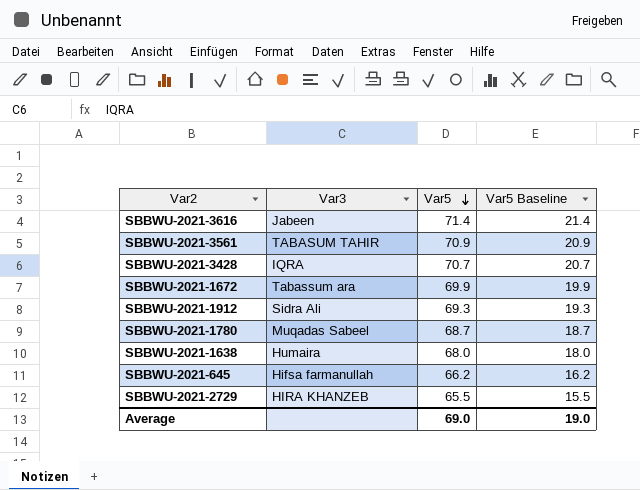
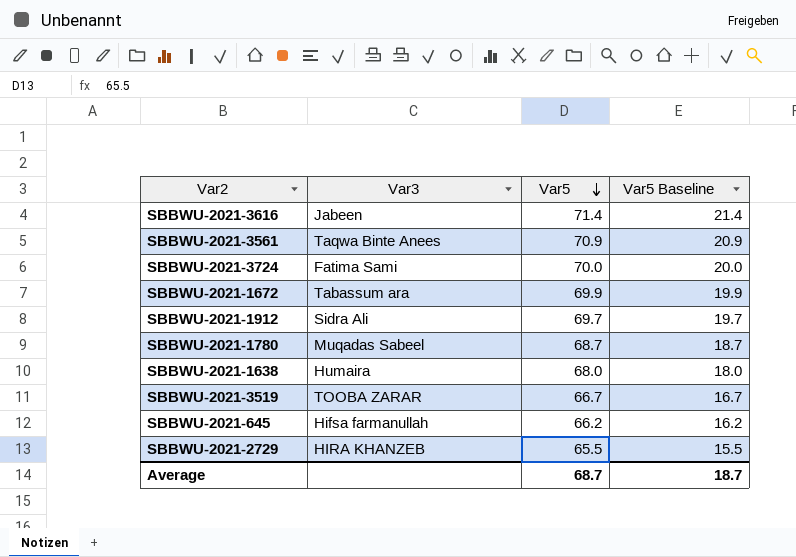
row SBBWU-2021-3428: IQRA | 70.7 | 20.7 -> none
SBBWU-2021-3561 | Var3: TABASUM TAHIR -> Taqwa Binte Anees
row SBBWU-2021-3724: none -> Fatima Sami | 70.0 | 20.0
SBBWU-2021-1912 | Var5: 69.3 -> 69.7
SBBWU-2021-1912 | Var5 Baseline: 19.3 -> 19.7
row SBBWU-2021-3519: none -> TOOBA ZARAR | 66.7 | 16.7
Average | Var5: 69.0 -> 68.7
Average | Var5 Baseline: 19.0 -> 18.7

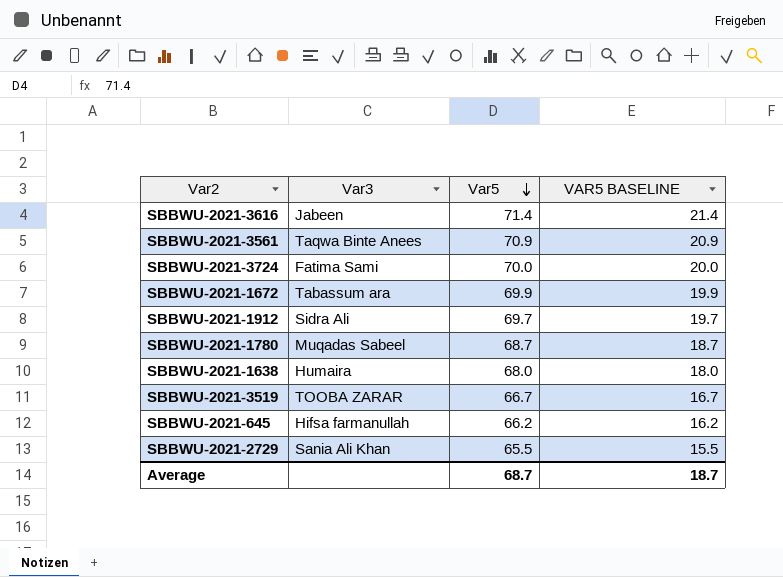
column name: Var5 Baseline -> VAR5 BASELINE
SBBWU-2021-2729 | Var3: HIRA KHANZEB -> Sania Ali Khan

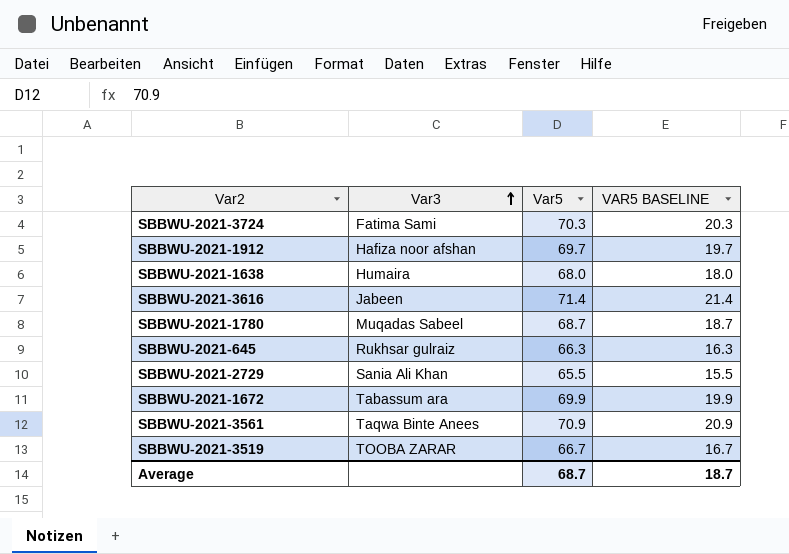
row order: Var5 descending -> Var3 ascending
SBBWU-2021-3724 | Var5: 70.0 -> 70.3
SBBWU-2021-3724 | VAR5 BASELINE: 20.0 -> 20.3
SBBWU-2021-1912 | Var3: Sidra Ali -> Hafiza noor afshan
SBBWU-2021-645 | Var3: Hifsa farmanullah -> Rukhsar gulraiz
SBBWU-2021-645 | Var5: 66.2 -> 66.3
SBBWU-2021-645 | VAR5 BASELINE: 16.2 -> 16.3

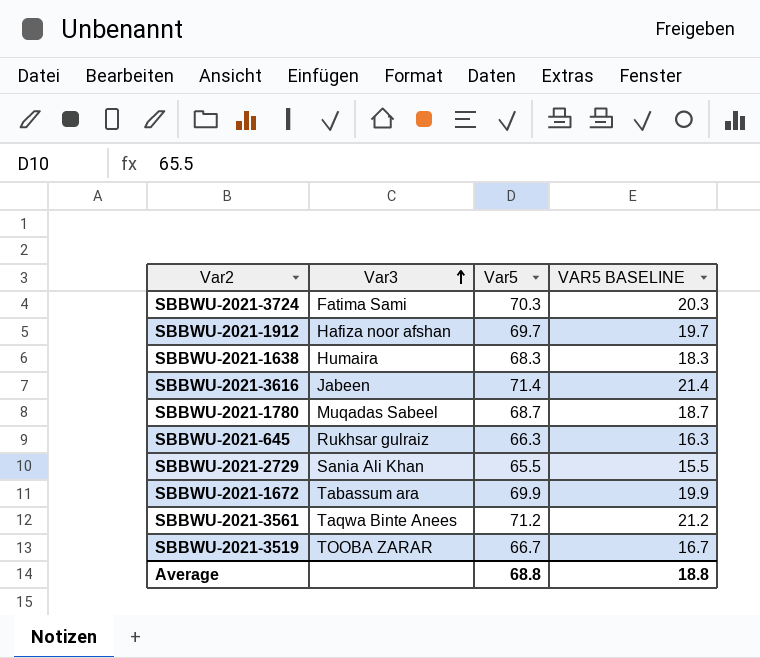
SBBWU-2021-1638 | Var5: 68.0 -> 68.3
SBBWU-2021-1638 | VAR5 BASELINE: 18.0 -> 18.3
SBBWU-2021-3561 | Var5: 70.9 -> 71.2
SBBWU-2021-3561 | VAR5 BASELINE: 20.9 -> 21.2
Average | Var5: 68.7 -> 68.8
Average | VAR5 BASELINE: 18.7 -> 18.8

